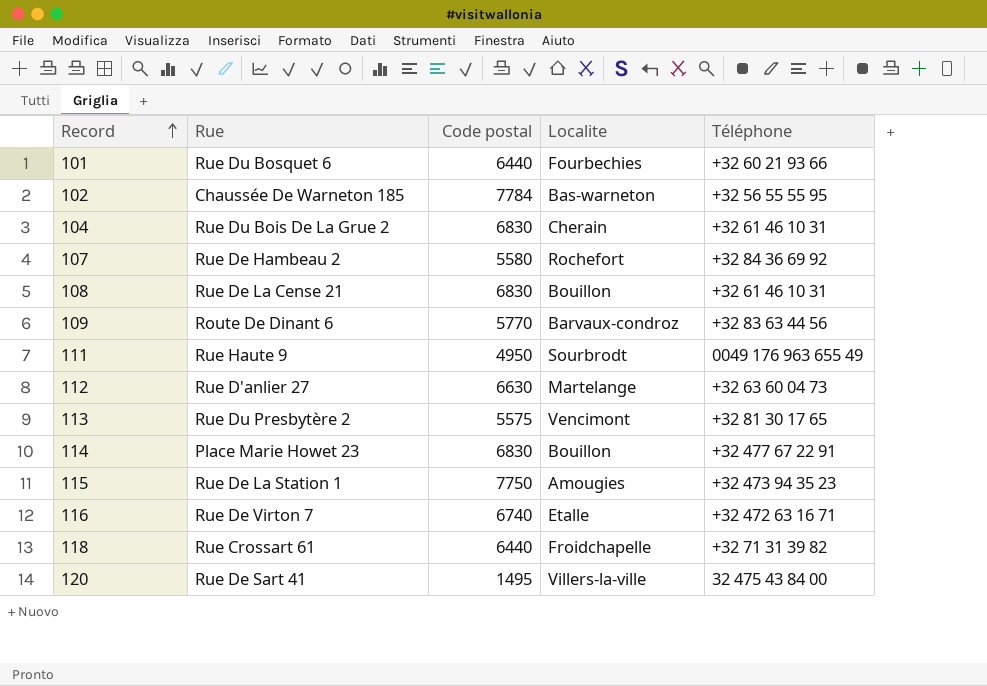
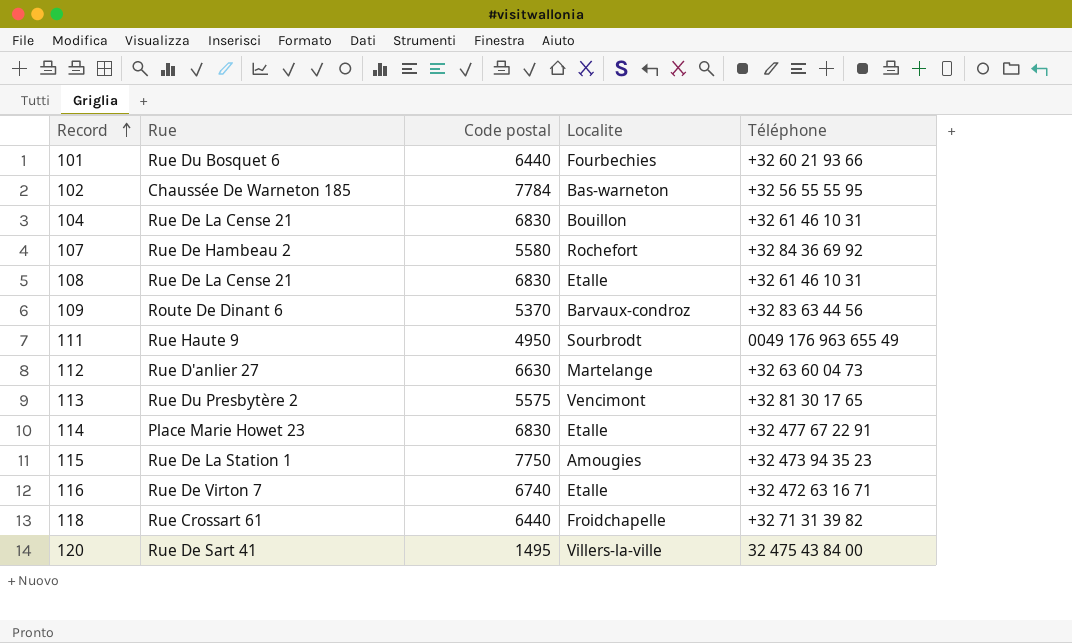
104 | Rue: Rue Du Bois De La Grue 2 -> Rue De La Cense 21
104 | Localite: Cherain -> Bouillon
108 | Localite: Bouillon -> Etalle
109 | Code postal: 5770 -> 5370
114 | Localite: Bouillon -> Etalle

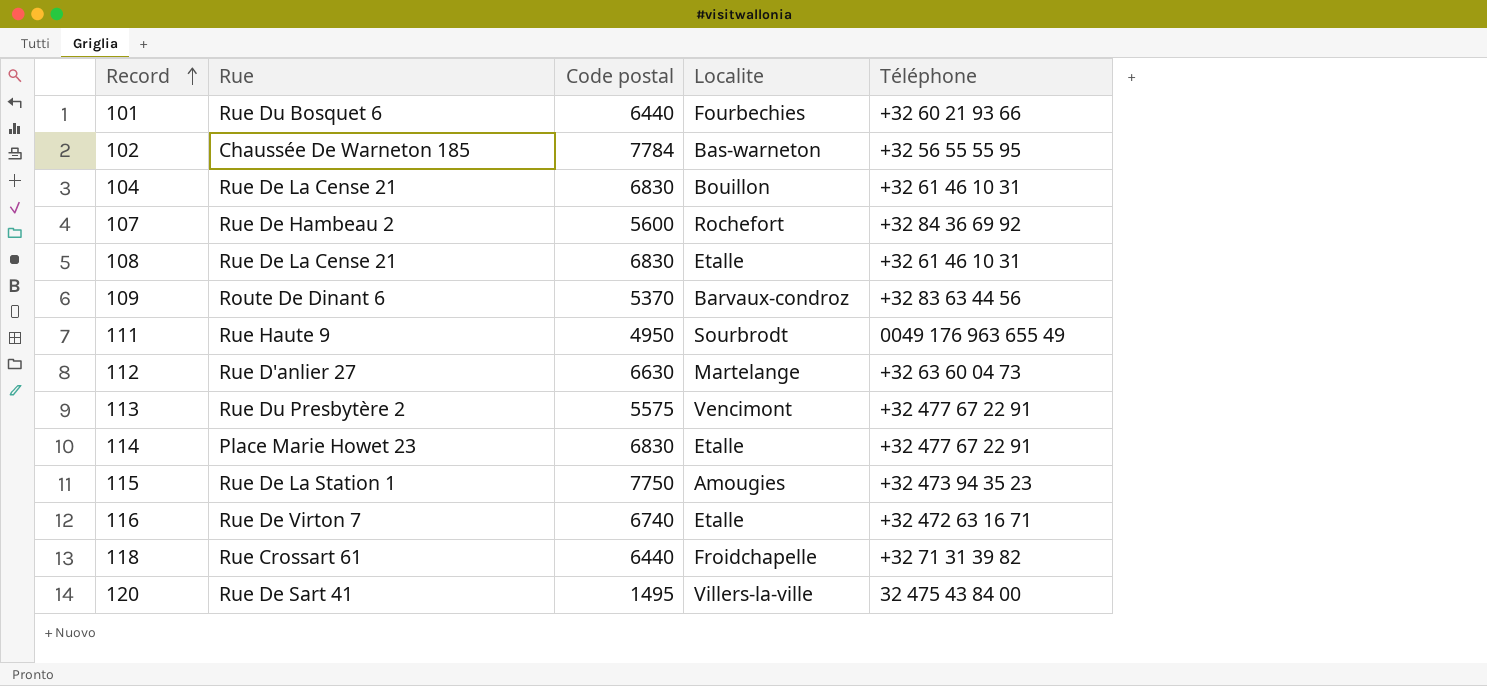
107 | Code postal: 5580 -> 5600
113 | Téléphone: +32 81 30 17 65 -> +32 477 67 22 91

